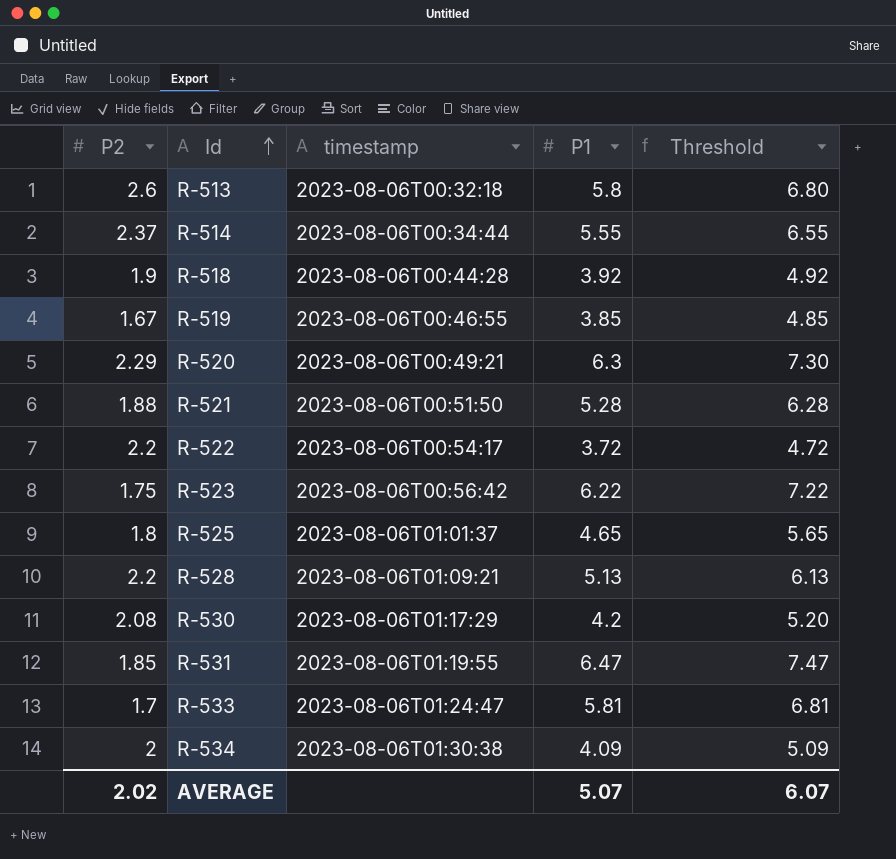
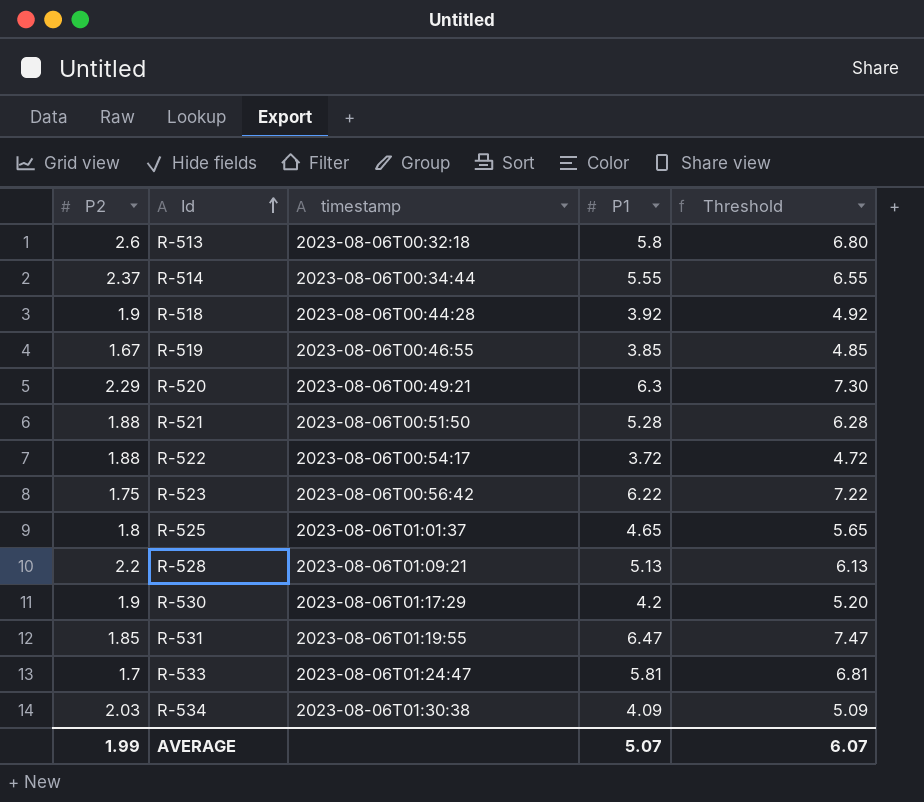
R-522 | P2: 2.2 -> 1.88
R-530 | P2: 2.08 -> 1.9
R-534 | P2: 2 -> 2.03
AVERAGE | P2: 2.02 -> 1.99

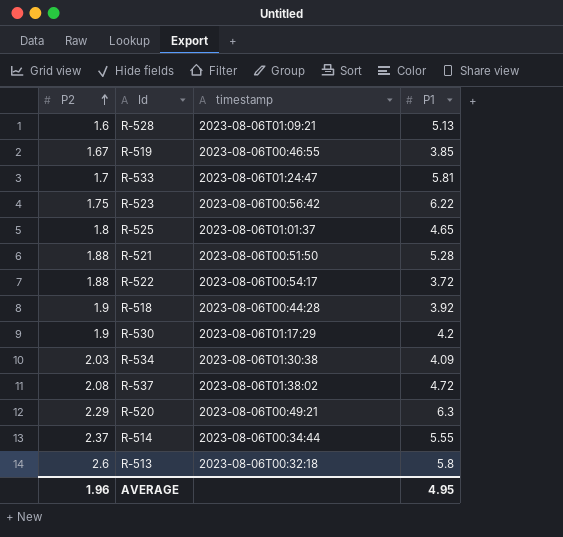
row order: Id ascending -> P2 ascending
column Threshold | formula: [P1] + 1 -> none
row R-531: 1.85 | 2023-08-06T01:19:55 | 6.47 | 7.47 -> none
R-528 | P2: 2.2 -> 1.6
row R-537: none -> 2.08 | 2023-08-06T01:38:02 | 4.72
AVERAGE | P2: 1.99 -> 1.96
AVERAGE | P1: 5.07 -> 4.95

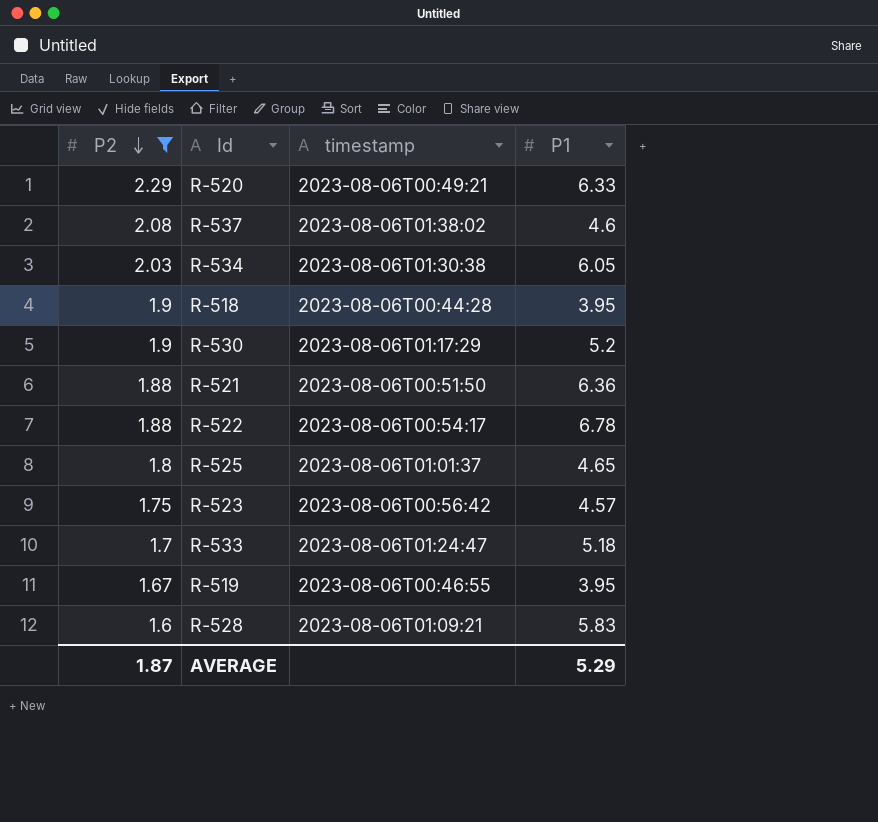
filter: none -> P2 <= 2.29
row order: P2 ascending -> P2 descending
R-520 | P1: 6.3 -> 6.33
R-537 | P1: 4.72 -> 4.6
R-534 | P1: 4.09 -> 6.05
R-518 | P1: 3.92 -> 3.95
R-530 | P1: 4.2 -> 5.2
R-521 | P1: 5.28 -> 6.36
R-522 | P1: 3.72 -> 6.78
R-523 | P1: 6.22 -> 4.57
R-533 | P1: 5.81 -> 5.18
R-519 | P1: 3.85 -> 3.95
R-528 | P1: 5.13 -> 5.83
AVERAGE | P2: 1.96 -> 1.87
AVERAGE | P1: 4.95 -> 5.29

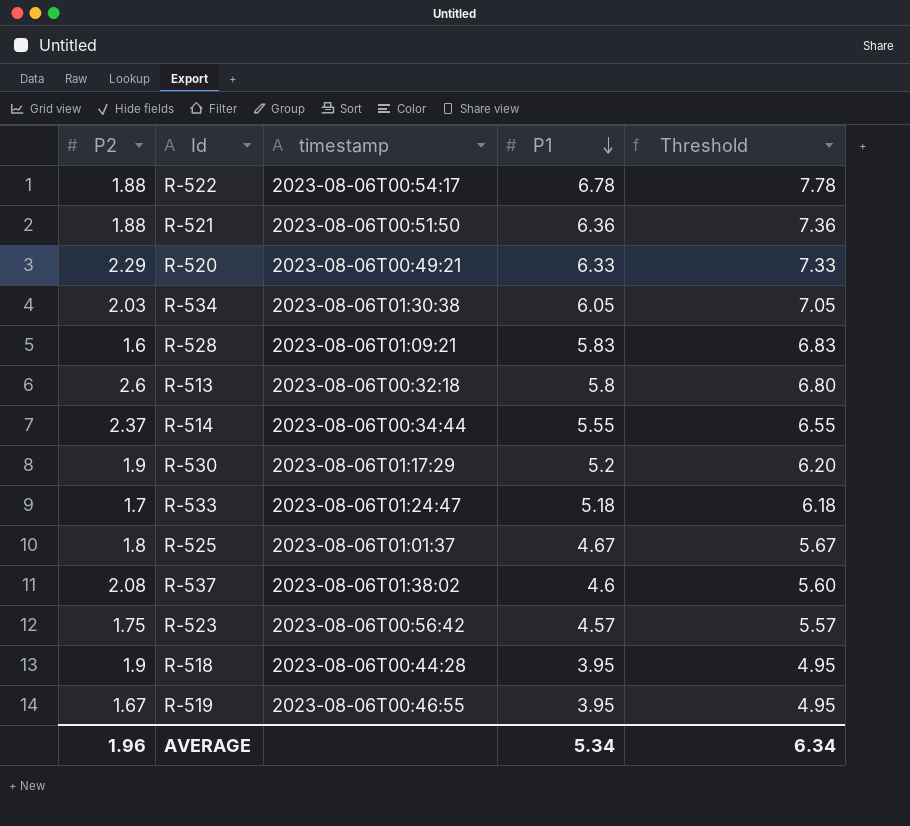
filter: P2 <= 2.29 -> none
row order: P2 descending -> P1 descending
column Threshold | formula: none -> [P1] + 1
R-525 | P1: 4.65 -> 4.67
AVERAGE | P2: 1.87 -> 1.96
AVERAGE | P1: 5.29 -> 5.34

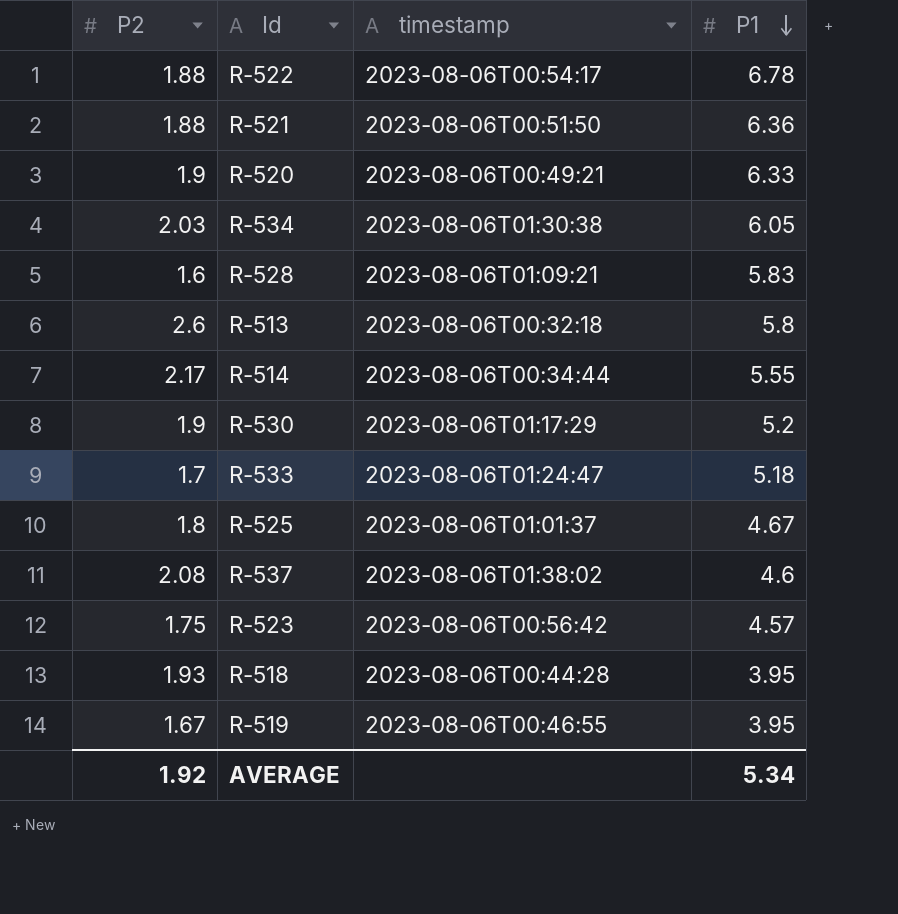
column Threshold | formula: [P1] + 1 -> none
R-520 | P2: 2.29 -> 1.9
R-514 | P2: 2.37 -> 2.17
R-518 | P2: 1.9 -> 1.93
AVERAGE | P2: 1.96 -> 1.92

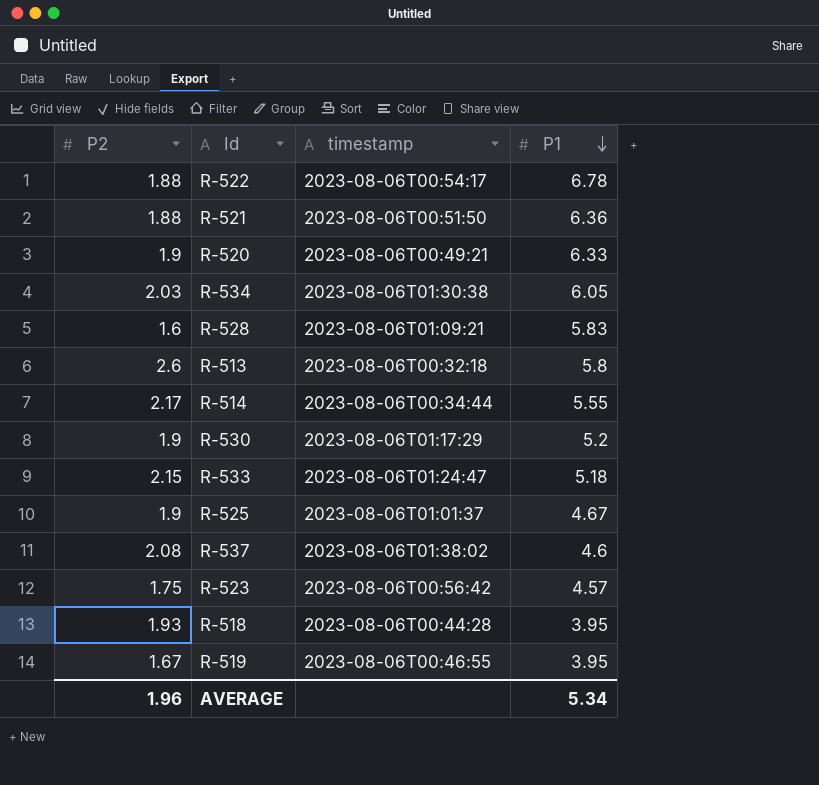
R-533 | P2: 1.7 -> 2.15
R-525 | P2: 1.8 -> 1.9
AVERAGE | P2: 1.92 -> 1.96

